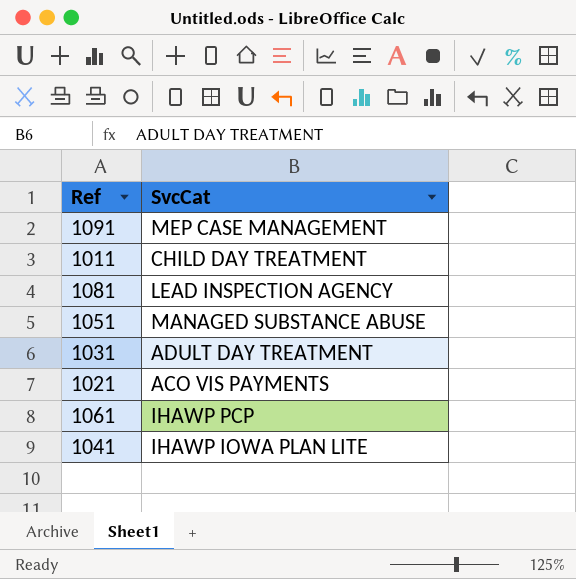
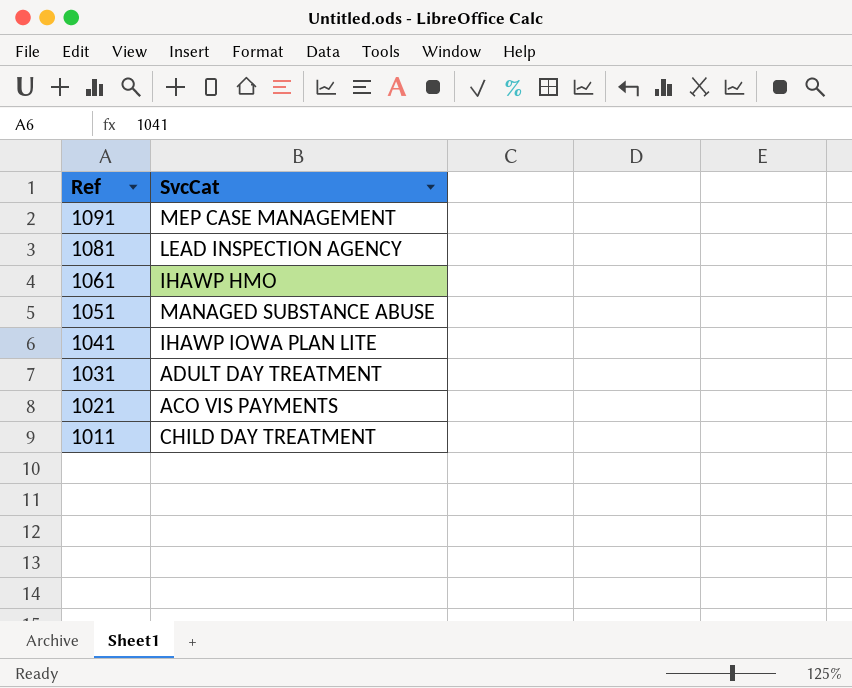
row order: none -> Ref descending
1061 | SvcCat: IHAWP PCP -> IHAWP HMO

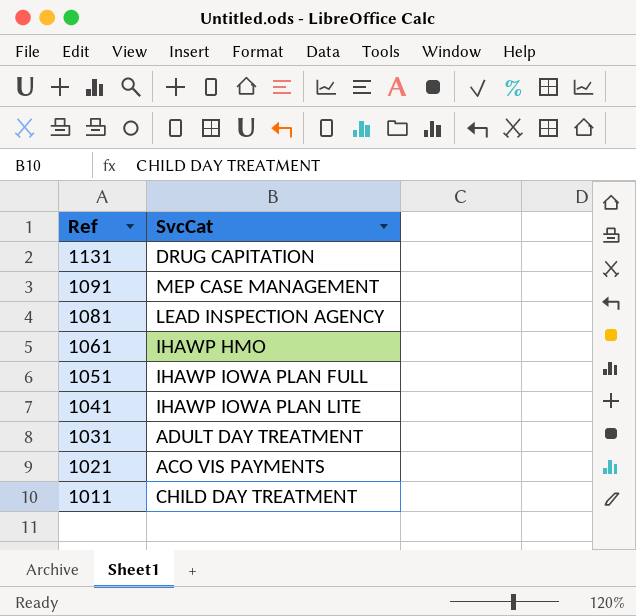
row 1131: none -> DRUG CAPITATION
1051 | SvcCat: MANAGED SUBSTANCE ABUSE -> IHAWP IOWA PLAN FULL

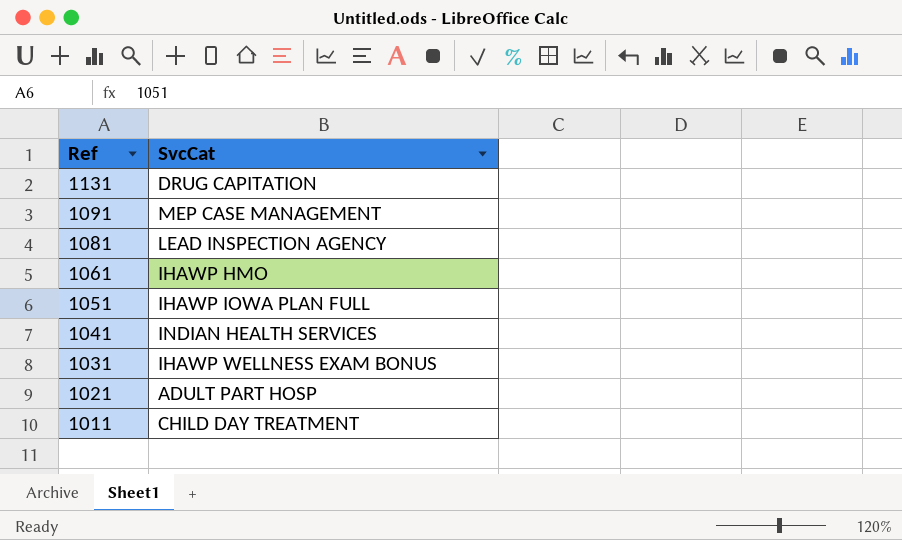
1041 | SvcCat: IHAWP IOWA PLAN LITE -> INDIAN HEALTH SERVICES
1031 | SvcCat: ADULT DAY TREATMENT -> IHAWP WELLNESS EXAM BONUS
1021 | SvcCat: ACO VIS PAYMENTS -> ADULT PART HOSP

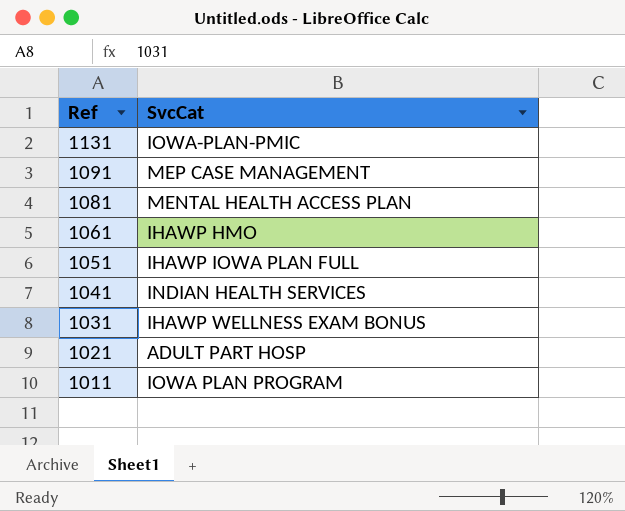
1131 | SvcCat: DRUG CAPITATION -> IOWA-PLAN-PMIC
1081 | SvcCat: LEAD INSPECTION AGENCY -> MENTAL HEALTH ACCESS PLAN
1011 | SvcCat: CHILD DAY TREATMENT -> IOWA PLAN PROGRAM

